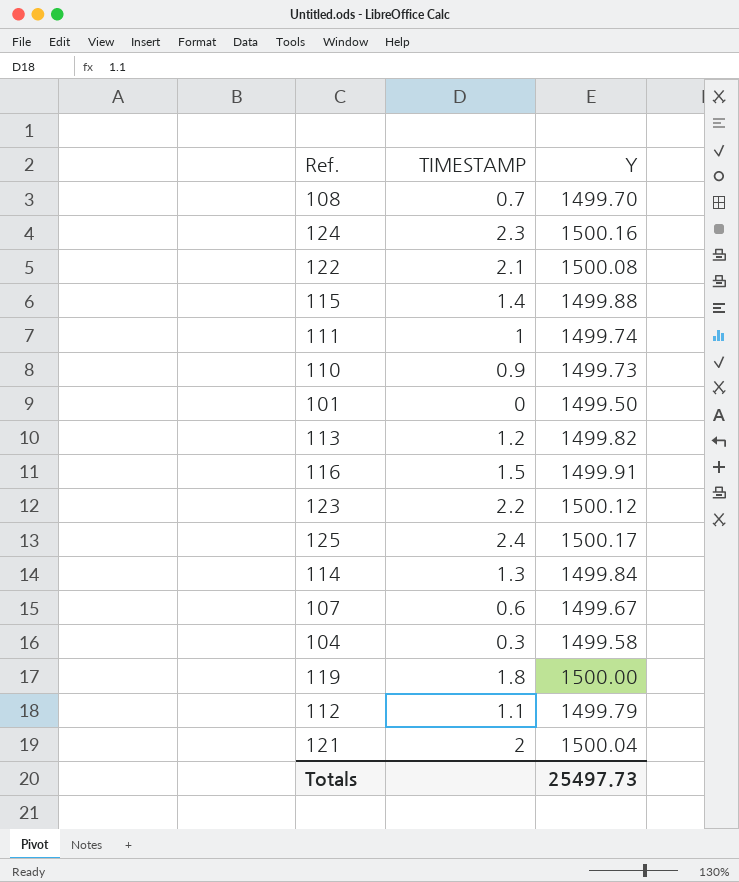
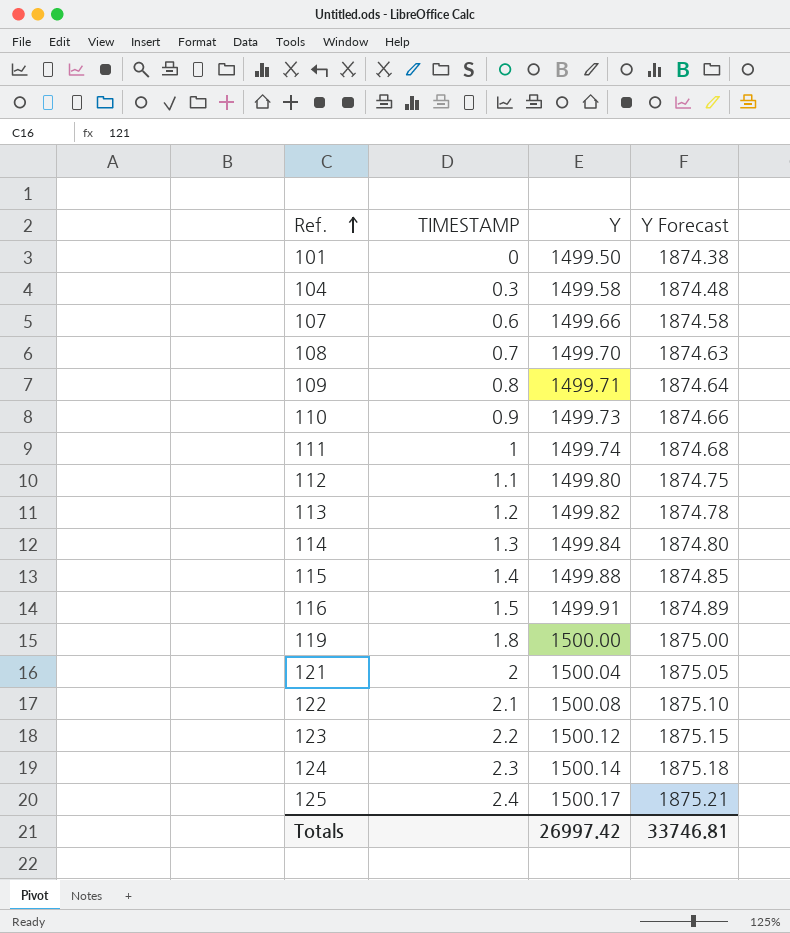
row order: none -> Ref. ascending
column Y Forecast | formula: none -> [Y] * 1.25
107 | Y: 1499.67 -> 1499.66
row 109: none -> 0.8 | 1499.71 | 1874.64
112 | Y: 1499.79 -> 1499.80
124 | Y: 1500.16 -> 1500.14
Totals | Y: 25497.73 -> 26997.42

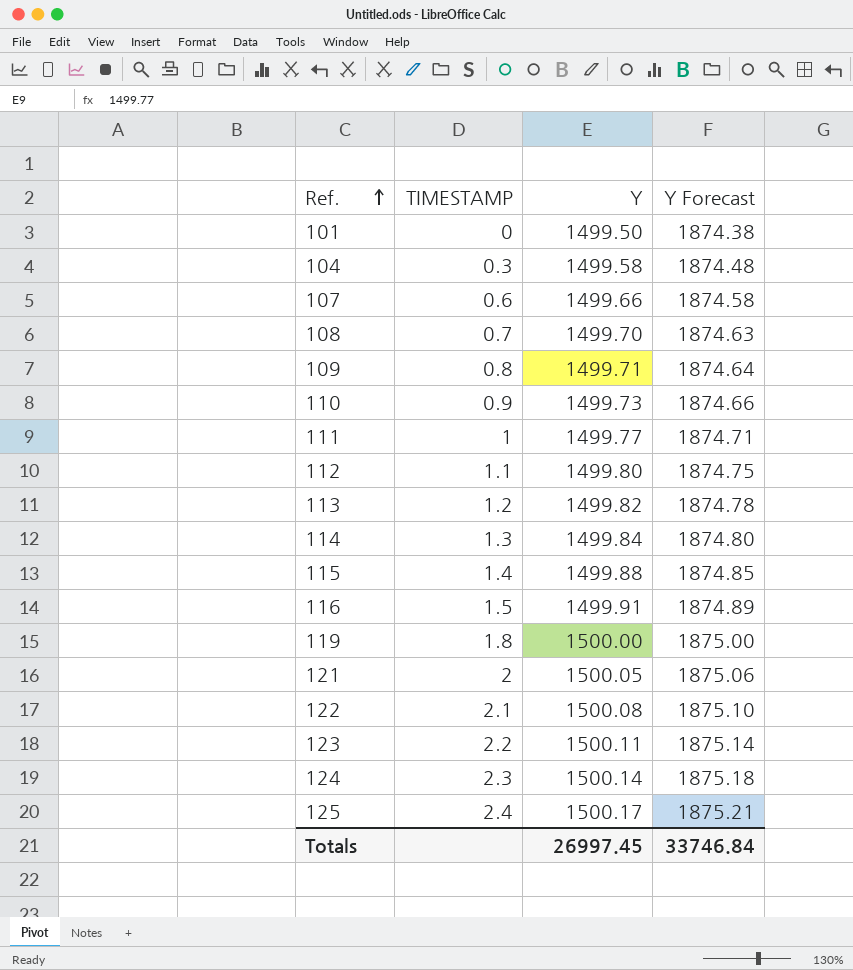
111 | Y: 1499.74 -> 1499.77
111 | Y Forecast: 1874.68 -> 1874.71
121 | Y: 1500.04 -> 1500.05
121 | Y Forecast: 1875.05 -> 1875.06
123 | Y: 1500.12 -> 1500.11
123 | Y Forecast: 1875.15 -> 1875.14
Totals | Y: 26997.42 -> 26997.45
Totals | Y Forecast: 33746.81 -> 33746.84

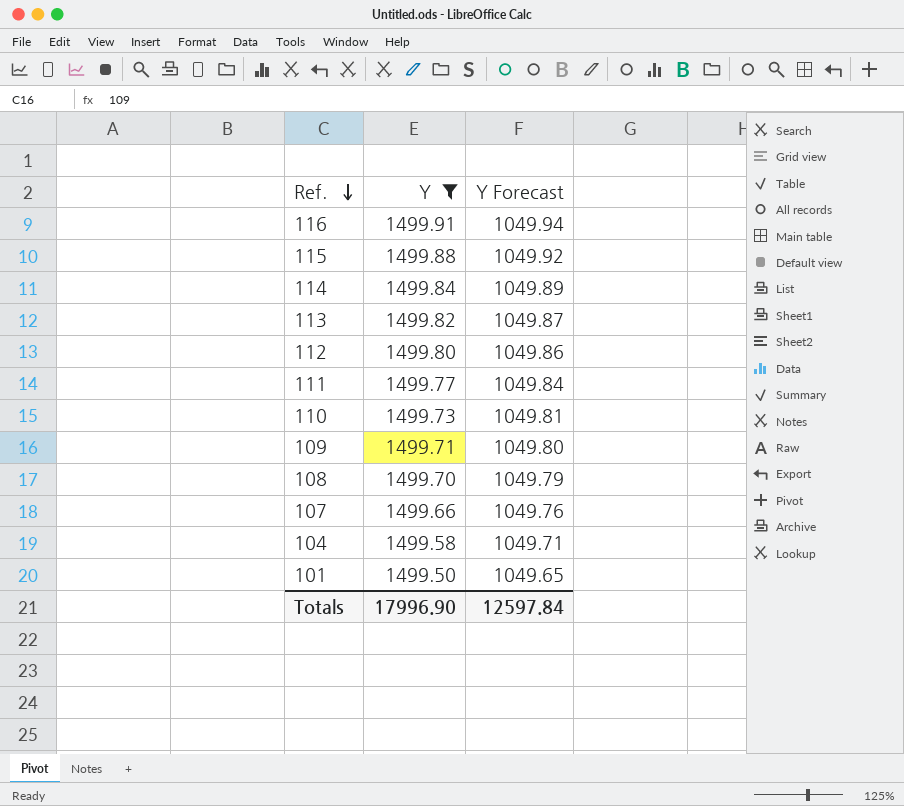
filter: none -> Y <= 1499.91
row order: Ref. ascending -> Ref. descending
column TIMESTAMP | position: 2 -> none
column Y Forecast | formula: [Y] * 1.25 -> [Y] * 0.7
Totals | Y: 26997.45 -> 17996.90
Totals | Y Forecast: 33746.84 -> 12597.84

